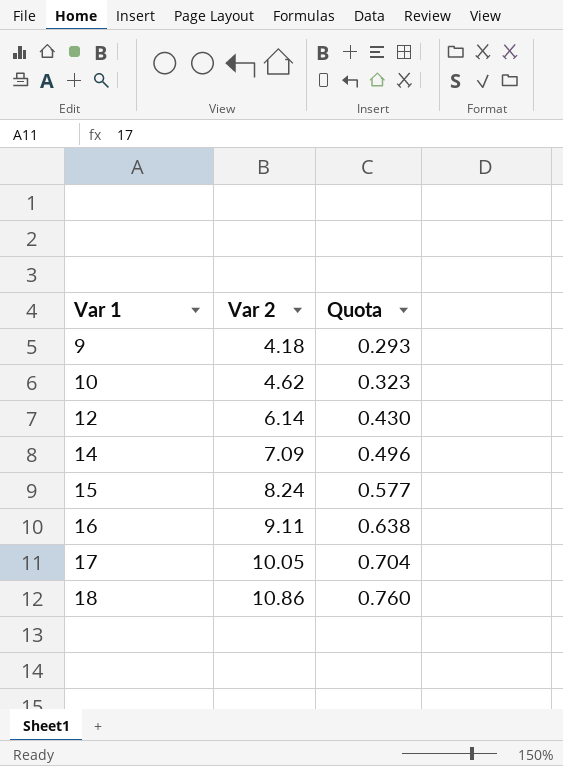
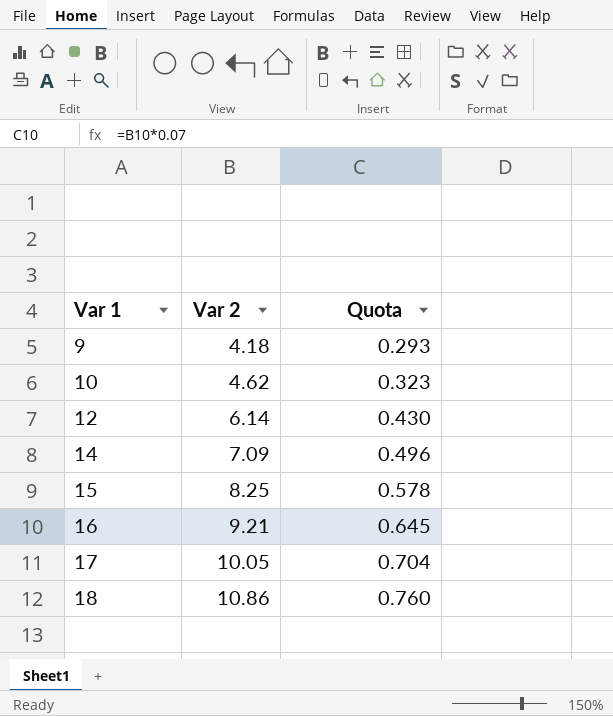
15 | Var 2: 8.24 -> 8.25
15 | Quota: 0.577 -> 0.578
16 | Var 2: 9.11 -> 9.21
16 | Quota: 0.638 -> 0.645

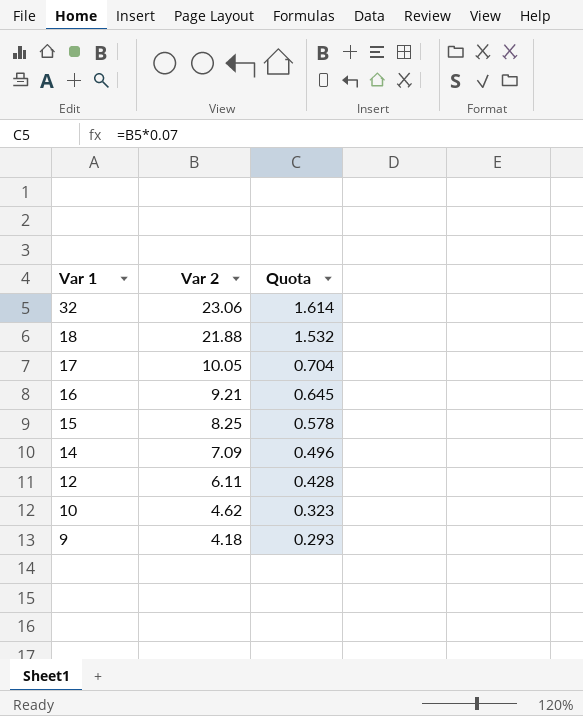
row order: Var 1 ascending -> Var 1 descending
row 32: none -> 23.06 | 1.614
18 | Var 2: 10.86 -> 21.88
18 | Quota: 0.760 -> 1.532
12 | Var 2: 6.14 -> 6.11
12 | Quota: 0.430 -> 0.428

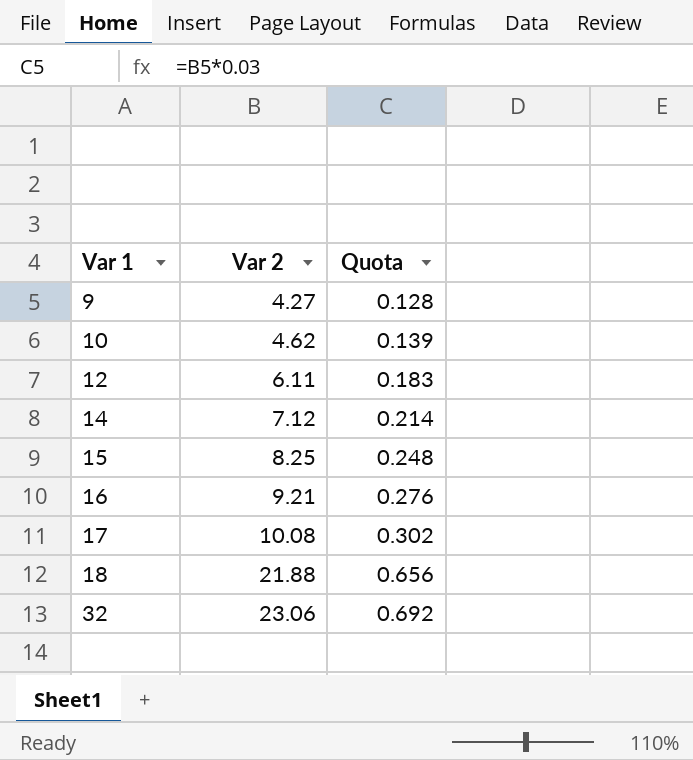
row order: Var 1 descending -> Var 1 ascending
column Quota | formula: [Var 2] * 0.07 -> [Var 2] * 0.03
9 | Var 2: 4.18 -> 4.27
14 | Var 2: 7.09 -> 7.12
17 | Var 2: 10.05 -> 10.08

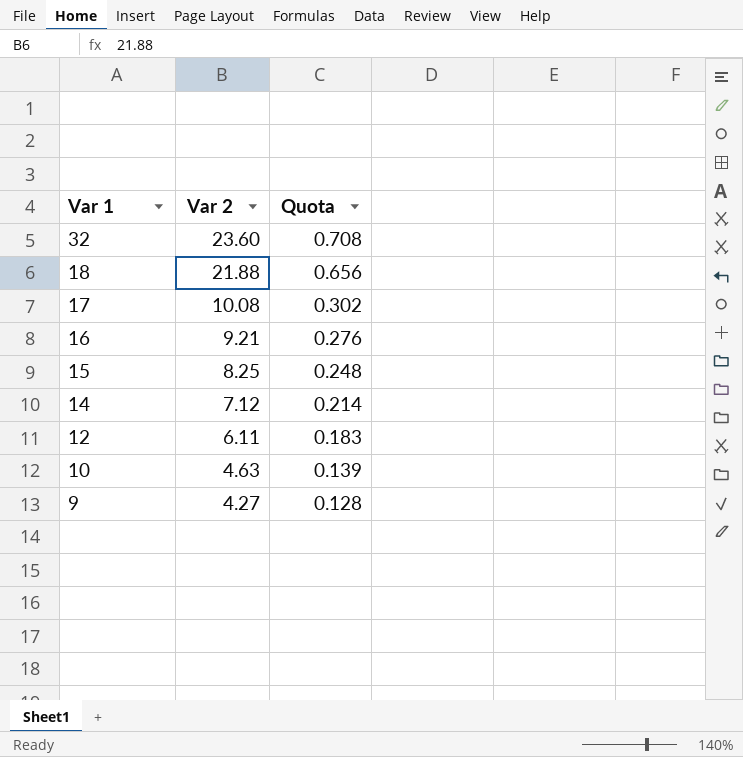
row order: Var 1 ascending -> Var 1 descending
32 | Var 2: 23.06 -> 23.60
32 | Quota: 0.692 -> 0.708
10 | Var 2: 4.62 -> 4.63

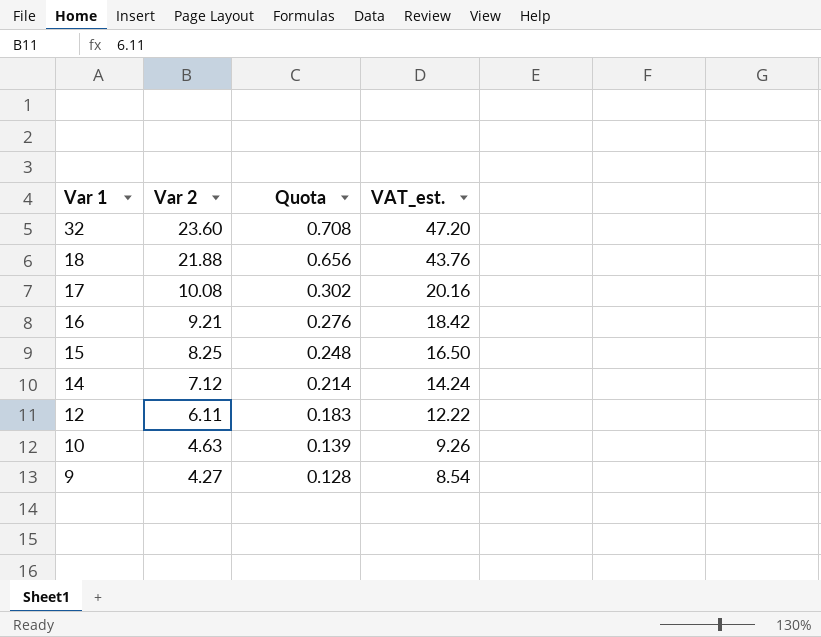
column VAT_est. | formula: none -> [Var 2] * 2

